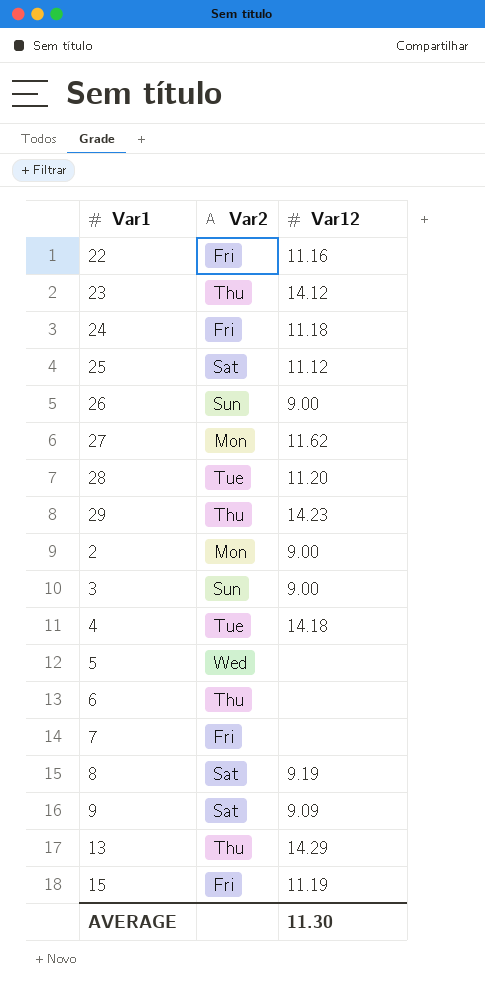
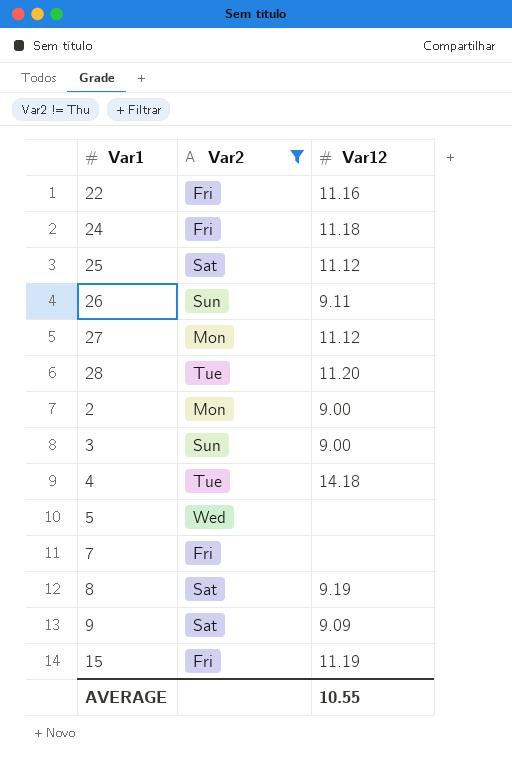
filter: none -> Var2 != Thu
26 | Var12: 9.00 -> 9.11
27 | Var12: 11.62 -> 11.12
AVERAGE | Var12: 11.30 -> 10.55

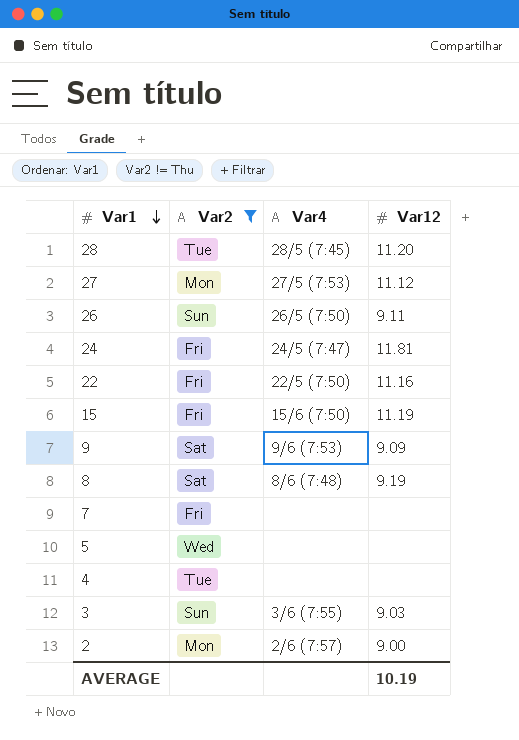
row order: none -> Var1 descending
column Var4 | position: none -> 3
row 25: Sat | 11.12 -> none
24 | Var12: 11.18 -> 11.81
4 | Var12: 14.18 -> none
3 | Var12: 9.00 -> 9.03
AVERAGE | Var12: 10.55 -> 10.19

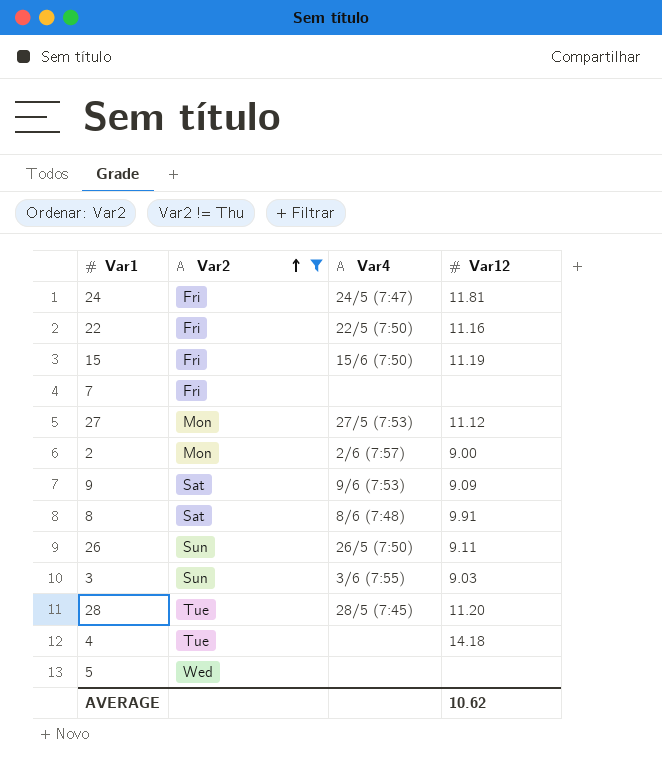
row order: Var1 descending -> Var2 ascending
8 | Var12: 9.19 -> 9.91
4 | Var12: none -> 14.18
AVERAGE | Var12: 10.19 -> 10.62

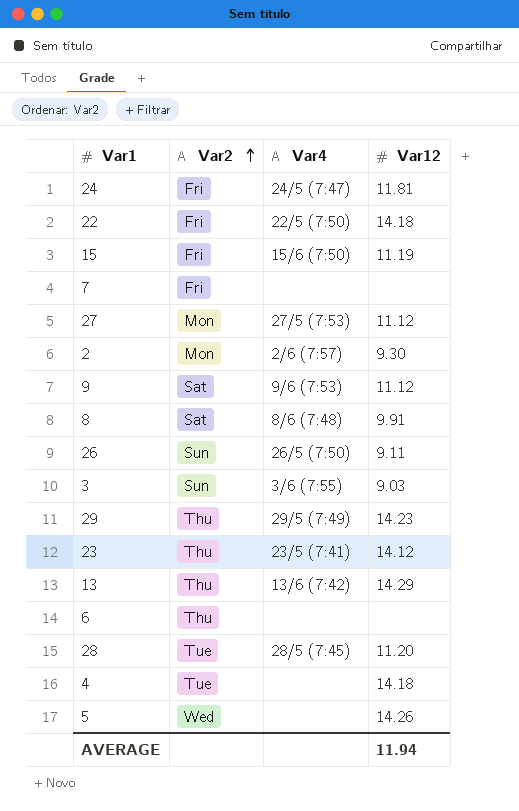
filter: Var2 != Thu -> none
22 | Var12: 11.16 -> 14.18
2 | Var12: 9.00 -> 9.30
9 | Var12: 9.09 -> 11.12
5 | Var12: none -> 14.26
AVERAGE | Var12: 10.62 -> 11.94

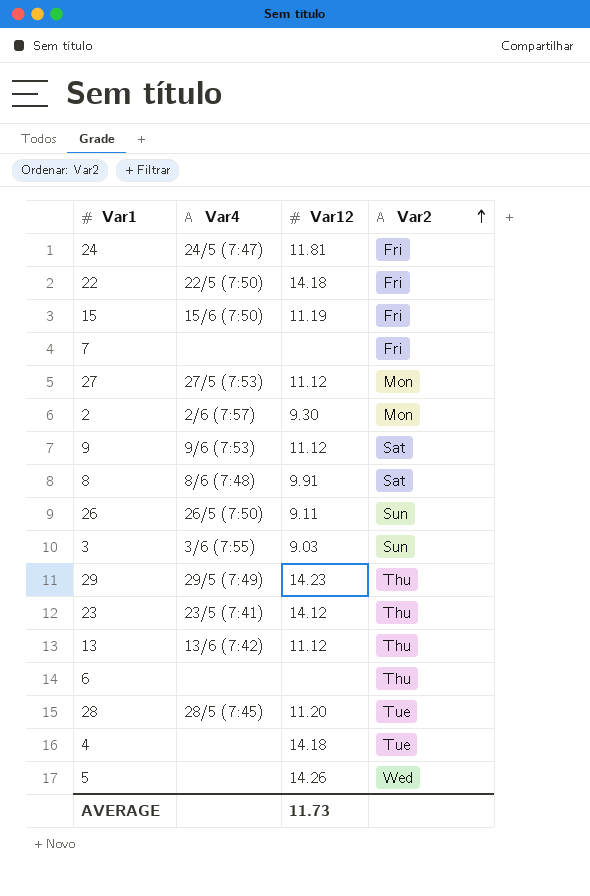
column Var2 | position: 2 -> 4
13 | Var12: 14.29 -> 11.12
AVERAGE | Var12: 11.94 -> 11.73

